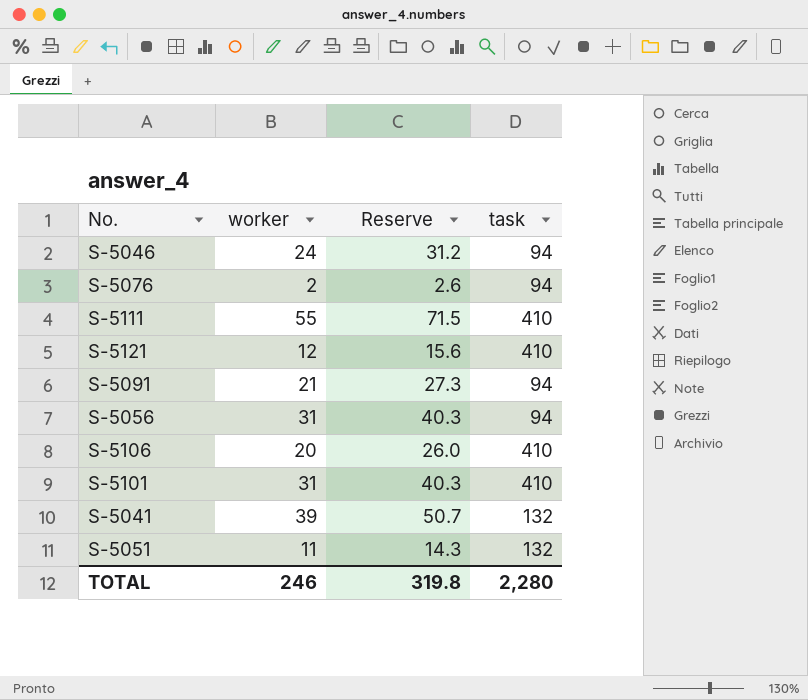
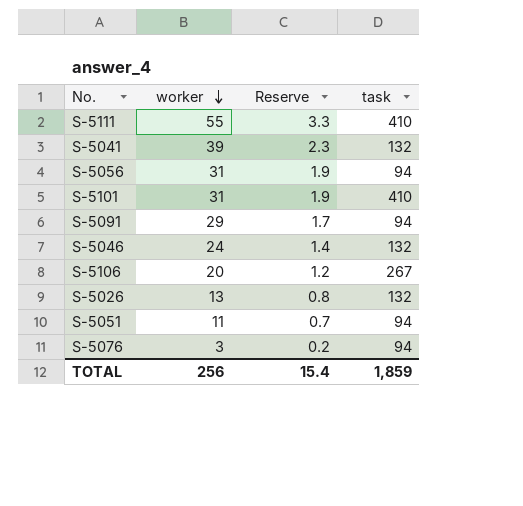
row order: none -> worker descending
column Reserve | formula: [worker] * 1.3 -> [worker] * 0.06
row S-5121: 12 | 15.6 | 410 -> none
S-5091 | worker: 21 -> 29
S-5046 | task: 94 -> 132
S-5106 | task: 410 -> 267
row S-5026: none -> 13 | 0.8 | 132
S-5051 | task: 132 -> 94
S-5076 | worker: 2 -> 3
TOTAL | worker: 246 -> 256
TOTAL | Reserve: 319.8 -> 15.4
TOTAL | task: 2,280 -> 1,859

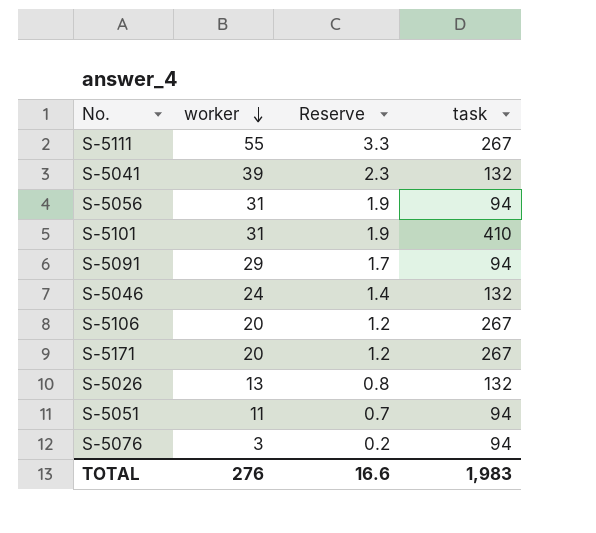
S-5111 | task: 410 -> 267
row S-5171: none -> 20 | 1.2 | 267
TOTAL | worker: 256 -> 276
TOTAL | Reserve: 15.4 -> 16.6
TOTAL | task: 1,859 -> 1,983

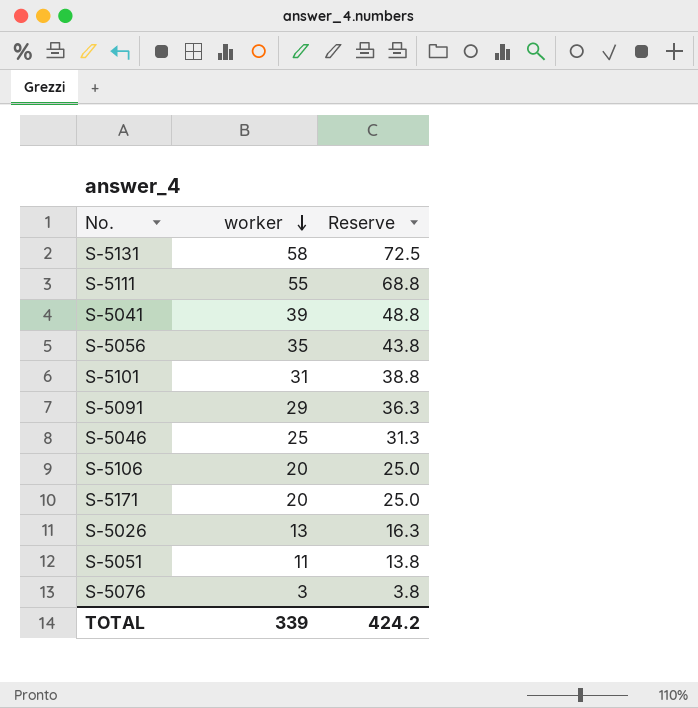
column task | position: 4 -> none
column Reserve | formula: [worker] * 0.06 -> [worker] * 1.25
row S-5131: none -> 58 | 72.5
S-5056 | worker: 31 -> 35
S-5046 | worker: 24 -> 25
TOTAL | worker: 276 -> 339
TOTAL | Reserve: 16.6 -> 424.2

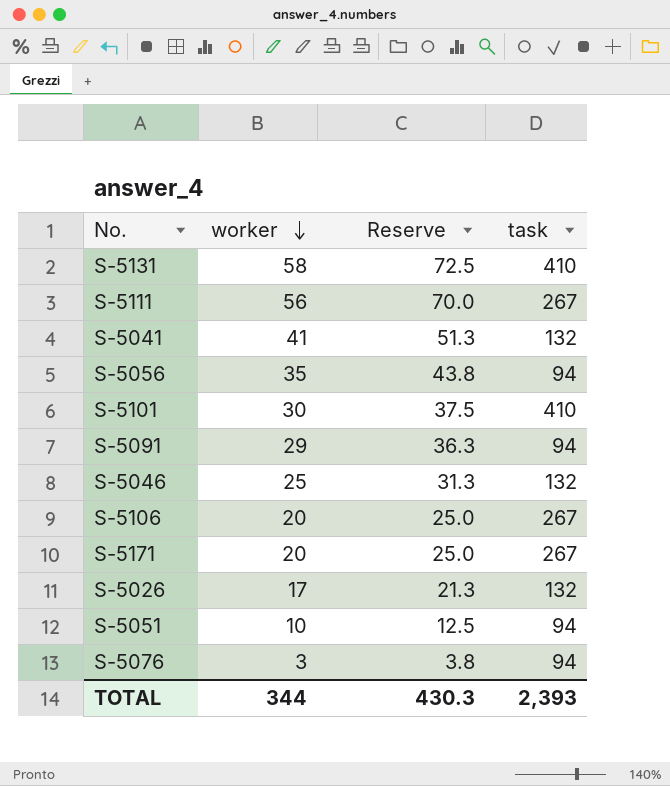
column task | position: none -> 4
S-5111 | worker: 55 -> 56
S-5111 | Reserve: 68.8 -> 70.0
S-5041 | worker: 39 -> 41
S-5041 | Reserve: 48.8 -> 51.3
S-5101 | worker: 31 -> 30
S-5101 | Reserve: 38.8 -> 37.5
S-5026 | worker: 13 -> 17
S-5026 | Reserve: 16.3 -> 21.3
S-5051 | worker: 11 -> 10
S-5051 | Reserve: 13.8 -> 12.5
TOTAL | worker: 339 -> 344
TOTAL | Reserve: 424.2 -> 430.3

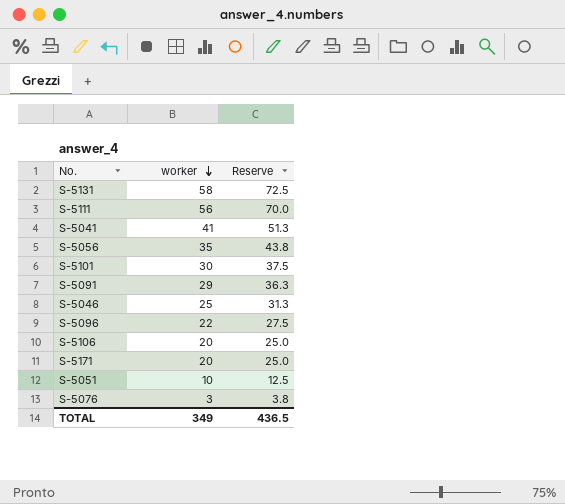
column task | position: 4 -> none
row S-5026: 17 | 21.3 | 132 -> none
row S-5096: none -> 22 | 27.5
TOTAL | worker: 344 -> 349
TOTAL | Reserve: 430.3 -> 436.5

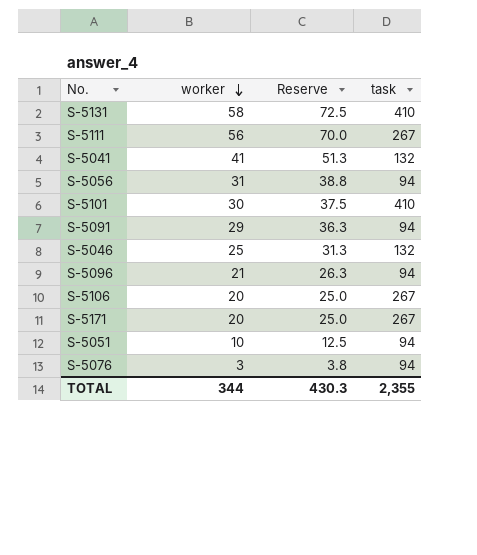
column task | position: none -> 4
S-5056 | worker: 35 -> 31
S-5056 | Reserve: 43.8 -> 38.8
S-5096 | worker: 22 -> 21
S-5096 | Reserve: 27.5 -> 26.3
TOTAL | worker: 349 -> 344
TOTAL | Reserve: 436.5 -> 430.3

